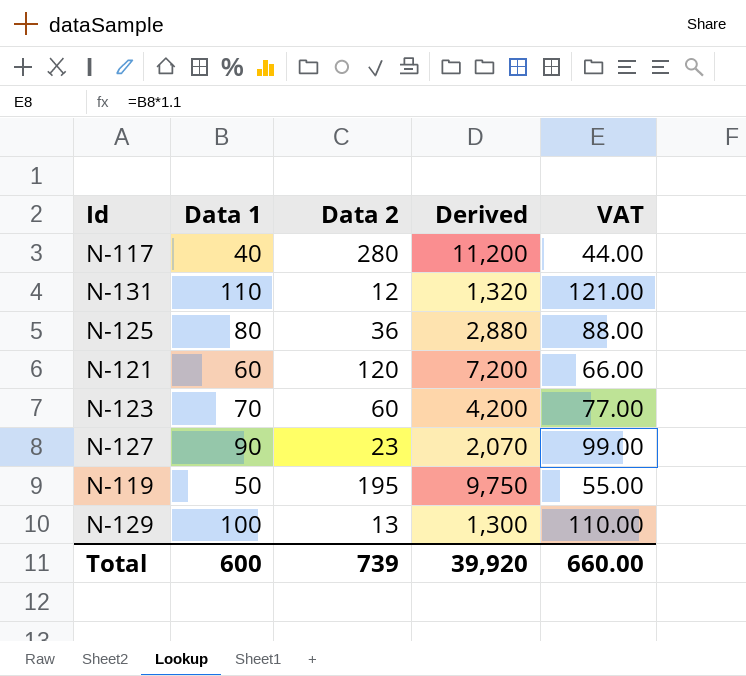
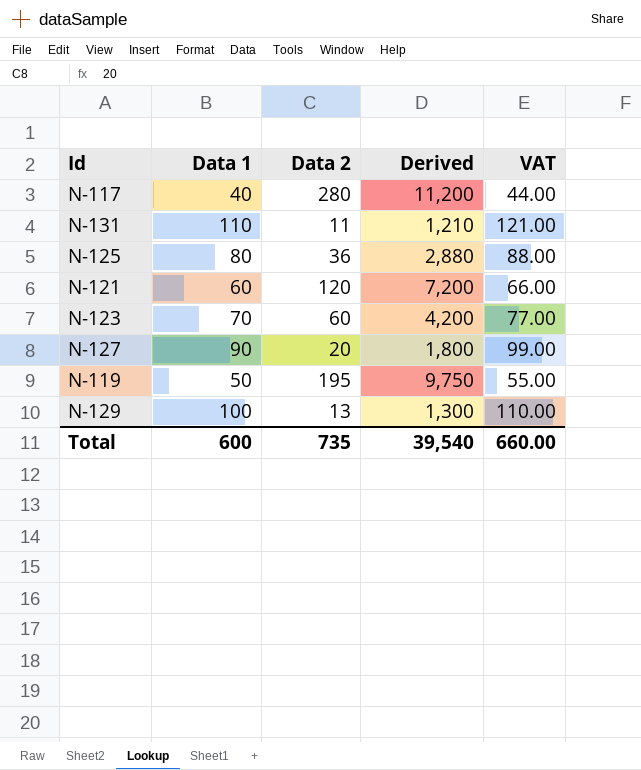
N-131 | Data 2: 12 -> 11
N-131 | Derived: 1,320 -> 1,210
N-127 | Data 2: 23 -> 20
N-127 | Derived: 2,070 -> 1,800
Total | Data 2: 739 -> 735
Total | Derived: 39,920 -> 39,540

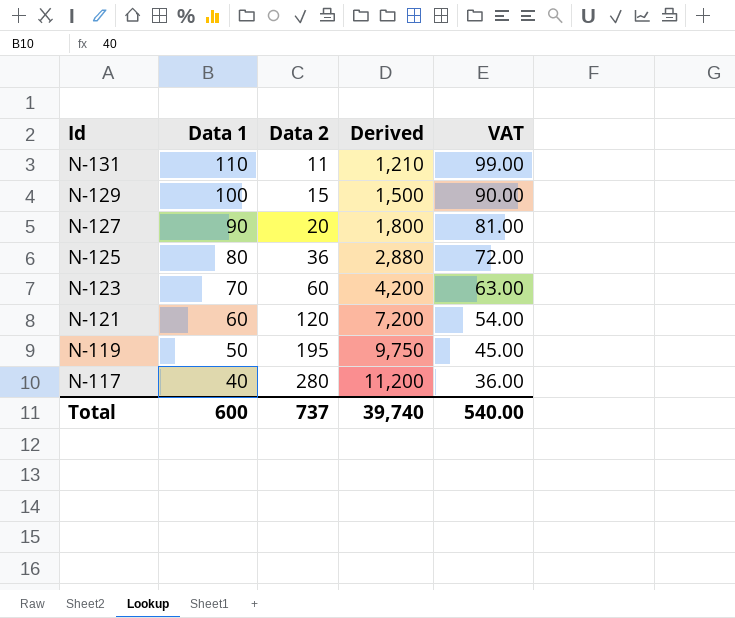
row order: none -> Id descending
column VAT | formula: [Data 1] * 1.1 -> [Data 1] * 0.9
N-129 | Data 2: 13 -> 15
N-129 | Derived: 1,300 -> 1,500
Total | Data 2: 735 -> 737
Total | Derived: 39,540 -> 39,740
Total | VAT: 660.00 -> 540.00

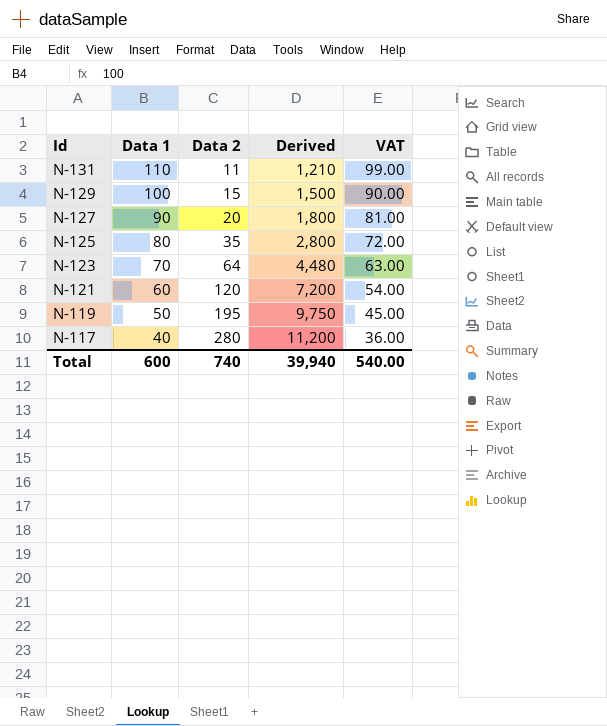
N-125 | Data 2: 36 -> 35
N-125 | Derived: 2,880 -> 2,800
N-123 | Data 2: 60 -> 64
N-123 | Derived: 4,200 -> 4,480
Total | Data 2: 737 -> 740
Total | Derived: 39,740 -> 39,940

